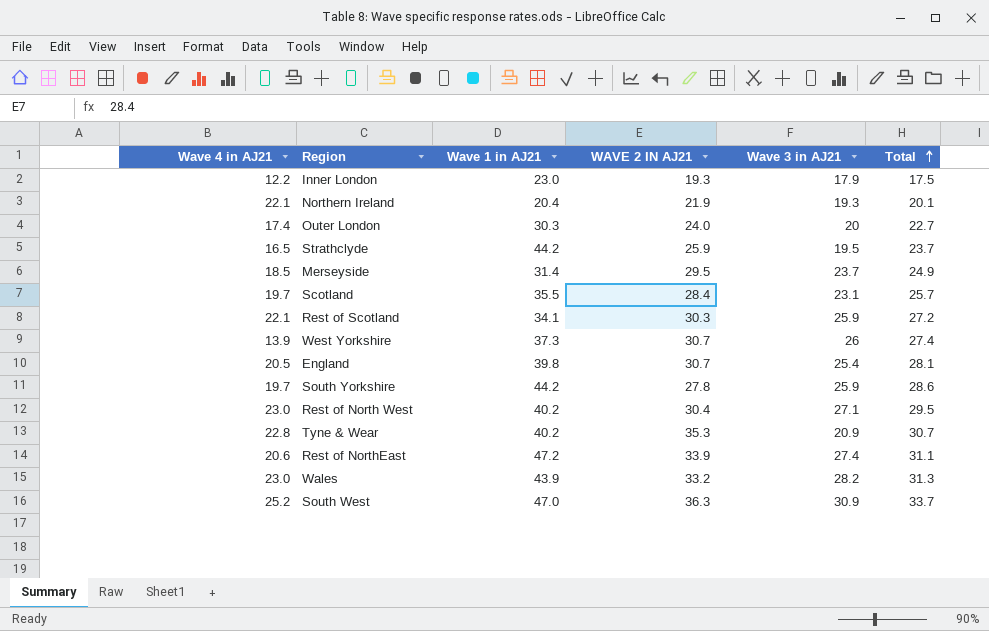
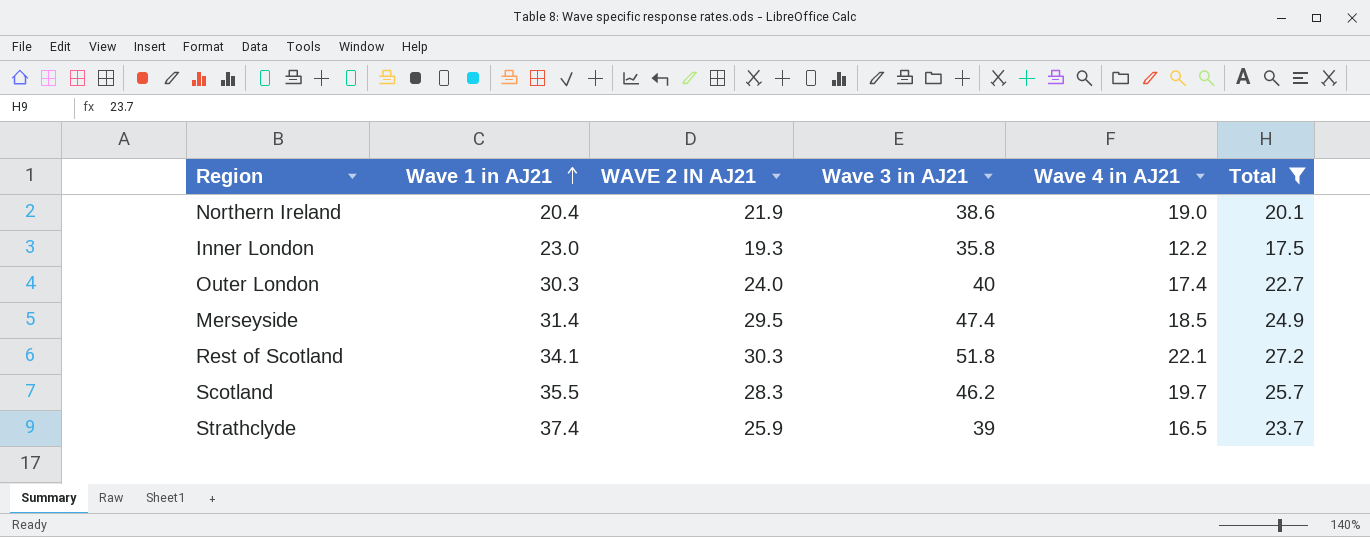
filter: none -> Total <= 27.2
row order: Total ascending -> Wave 1 in AJ21 ascending
column Wave 4 in AJ21 | position: 1 -> 5
Northern Ireland | Wave 3 in AJ21: 19.3 -> 38.6
Northern Ireland | Wave 4 in AJ21: 22.1 -> 19.0
Inner London | Wave 3 in AJ21: 17.9 -> 35.8
Outer London | Wave 3 in AJ21: 20 -> 40
Merseyside | Wave 3 in AJ21: 23.7 -> 47.4
Rest of Scotland | Wave 3 in AJ21: 25.9 -> 51.8
Scotland | WAVE 2 IN AJ21: 28.4 -> 28.3
Scotland | Wave 3 in AJ21: 23.1 -> 46.2
Strathclyde | Wave 1 in AJ21: 44.2 -> 37.4
Strathclyde | Wave 3 in AJ21: 19.5 -> 39

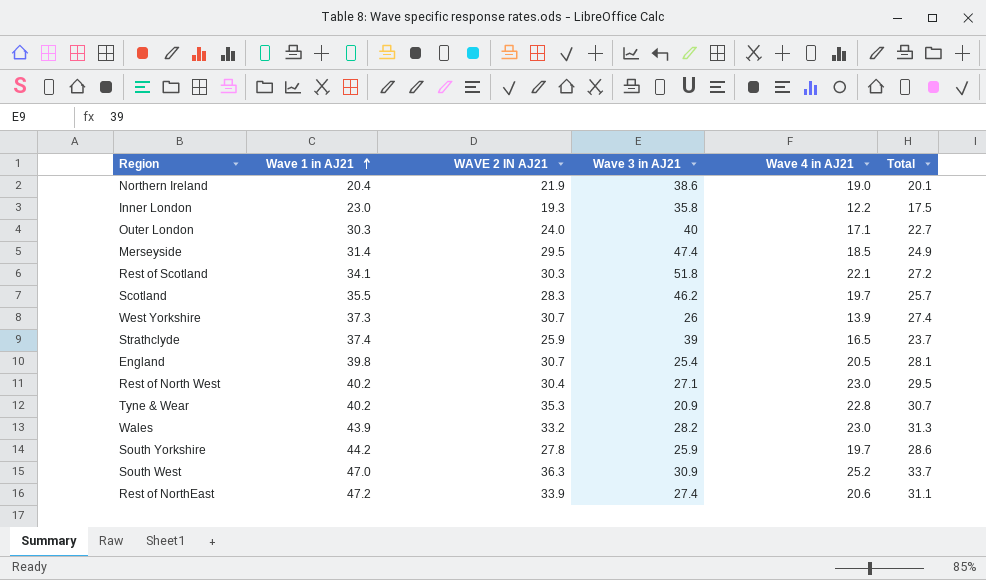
filter: Total <= 27.2 -> none
Outer London | Wave 4 in AJ21: 17.4 -> 17.1

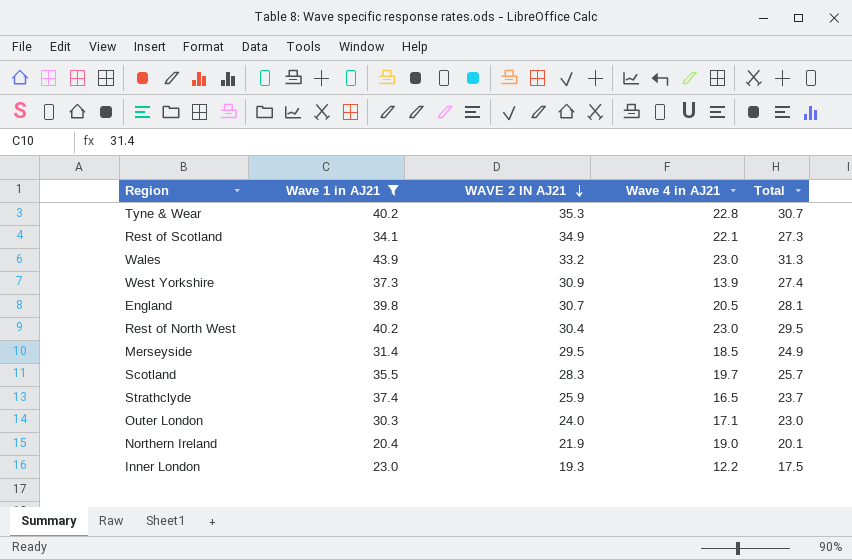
filter: none -> Wave 1 in AJ21 <= 43.9
row order: Wave 1 in AJ21 ascending -> WAVE 2 IN AJ21 descending
column Wave 3 in AJ21 | position: 4 -> none
Rest of Scotland | WAVE 2 IN AJ21: 30.3 -> 34.9
Rest of Scotland | Total: 27.2 -> 27.3
West Yorkshire | WAVE 2 IN AJ21: 30.7 -> 30.9
Outer London | Total: 22.7 -> 23.0

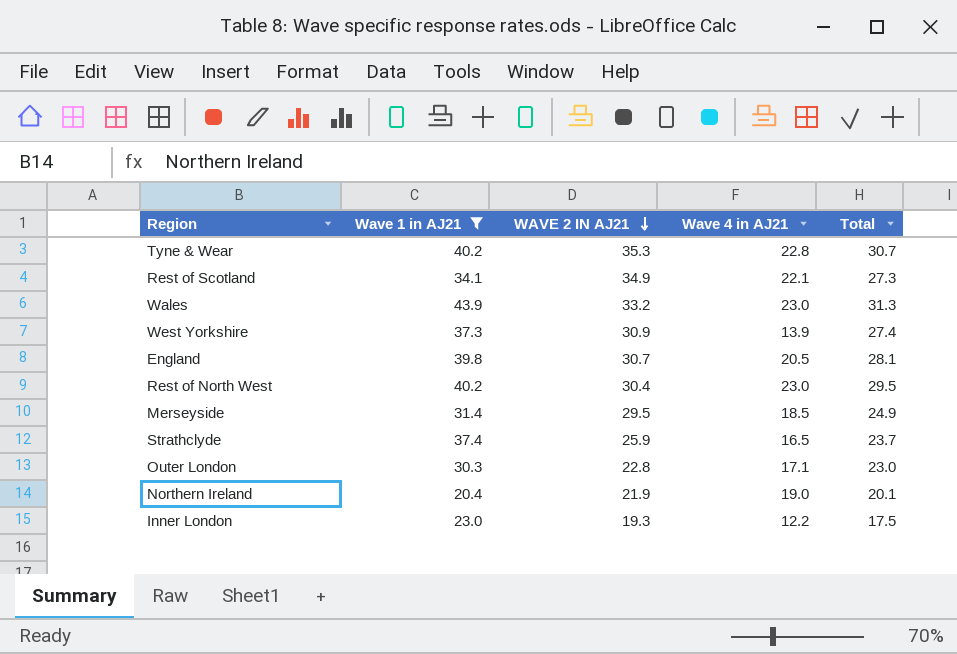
row Scotland: 35.5 | 28.3 | 19.7 | 25.7 -> none
Outer London | WAVE 2 IN AJ21: 24.0 -> 22.8

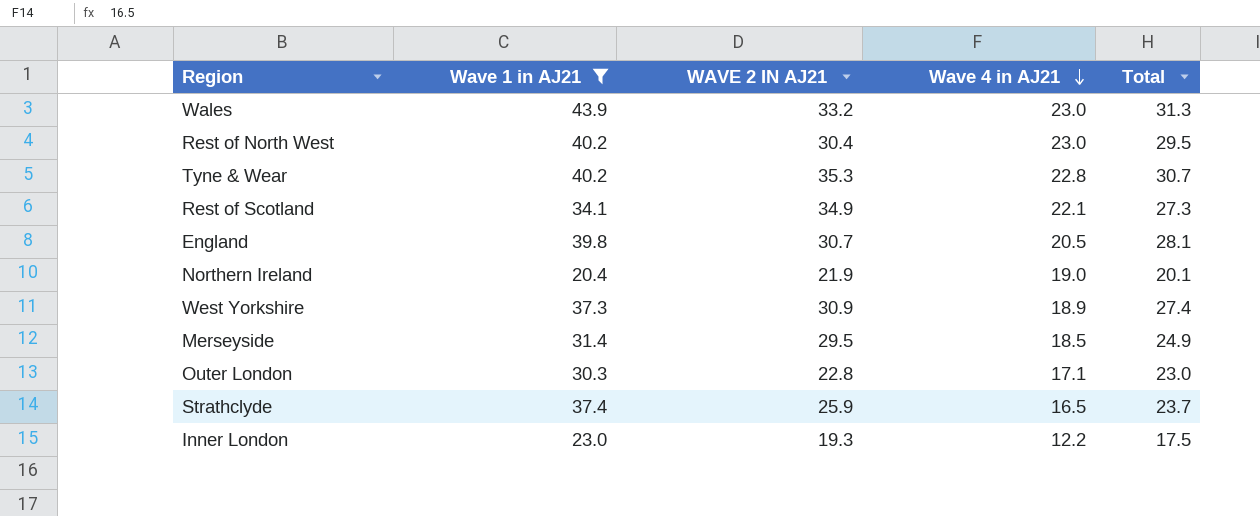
row order: WAVE 2 IN AJ21 descending -> Wave 4 in AJ21 descending
West Yorkshire | Wave 4 in AJ21: 13.9 -> 18.9

